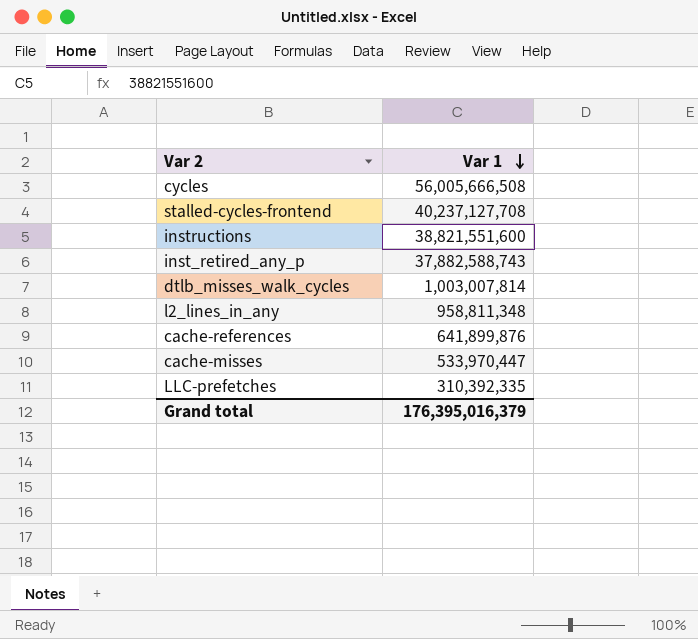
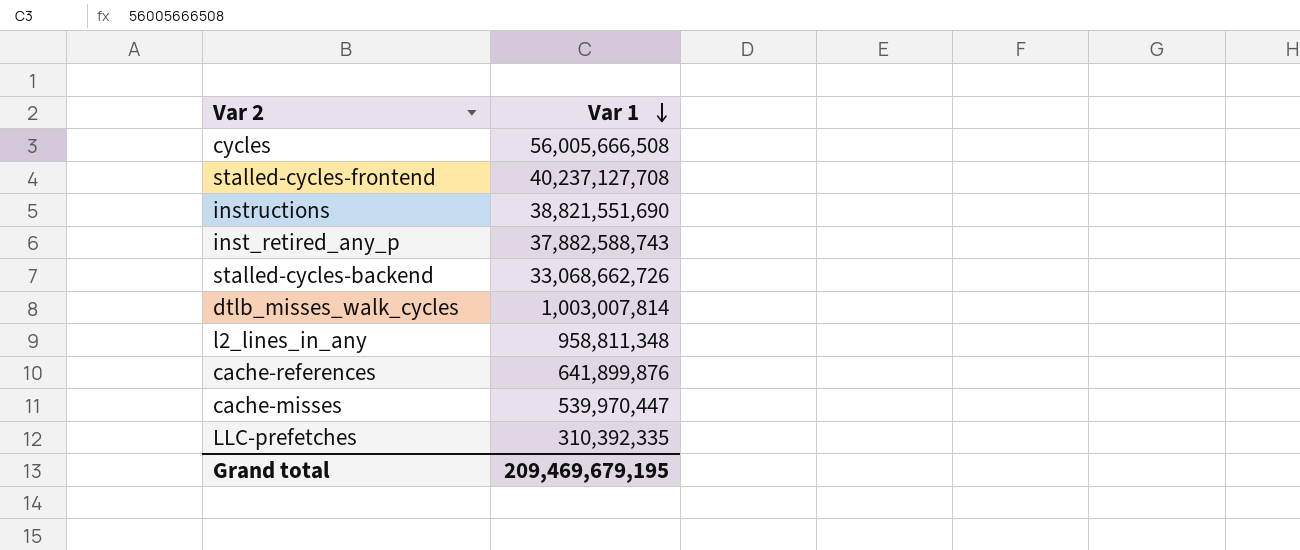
instructions | Var 1: 38,821,551,600 -> 38,821,551,690
row stalled-cycles-backend: none -> 33,068,662,726
cache-misses | Var 1: 533,970,447 -> 539,970,447
Grand total | Var 1: 176,395,016,379 -> 209,469,679,195

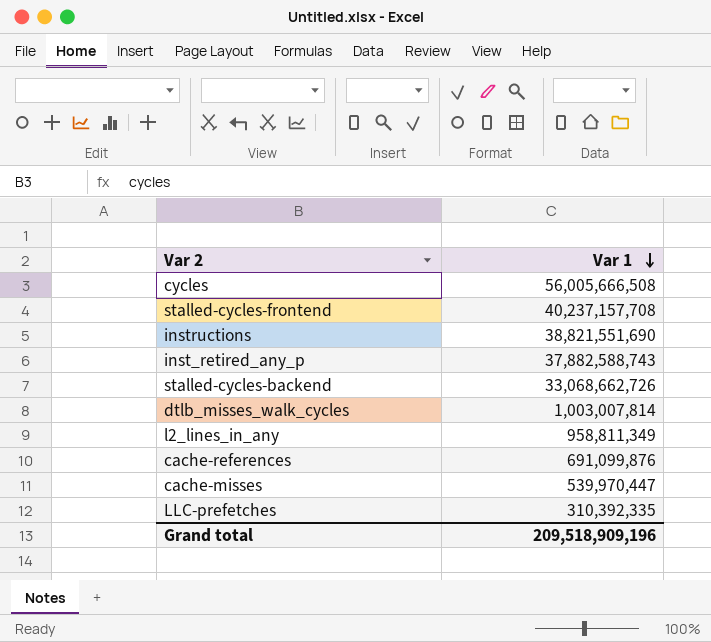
stalled-cycles-frontend | Var 1: 40,237,127,708 -> 40,237,157,708
l2_lines_in_any | Var 1: 958,811,348 -> 958,811,349
cache-references | Var 1: 641,899,876 -> 691,099,876
Grand total | Var 1: 209,469,679,195 -> 209,518,909,196

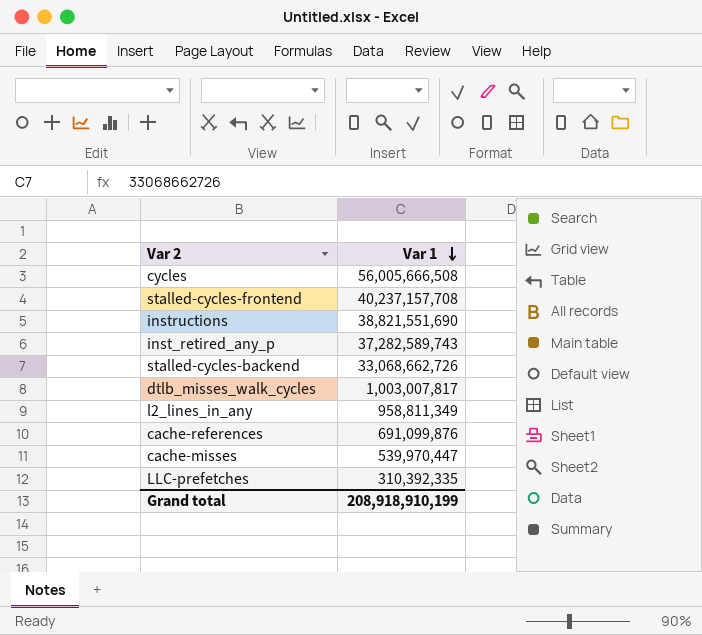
inst_retired_any_p | Var 1: 37,882,588,743 -> 37,282,589,743
dtlb_misses_walk_cycles | Var 1: 1,003,007,814 -> 1,003,007,817
Grand total | Var 1: 209,518,909,196 -> 208,918,910,199

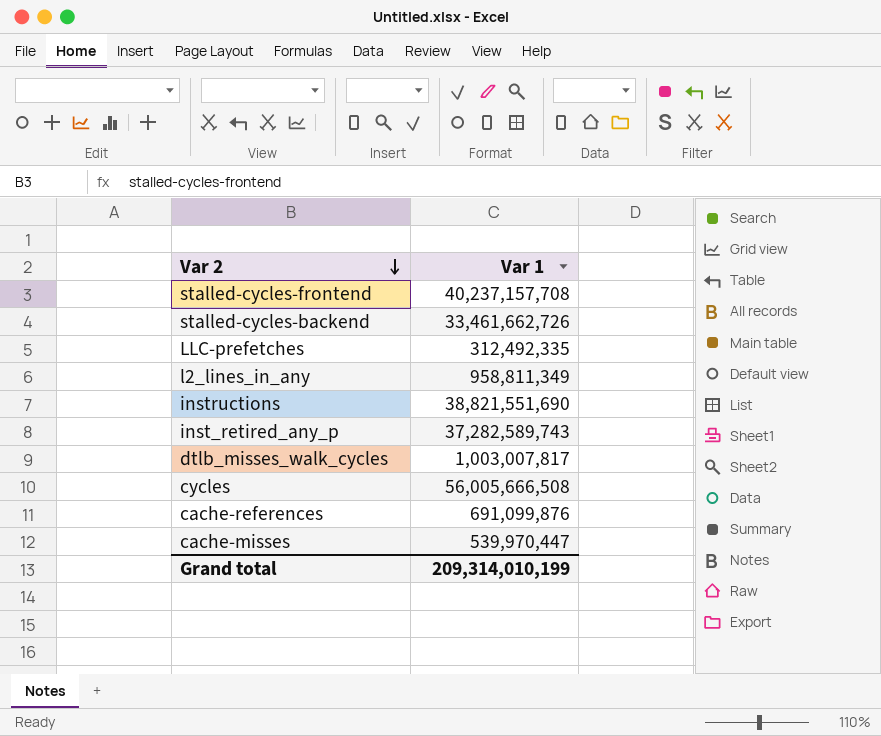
row order: Var 1 descending -> Var 2 descending
stalled-cycles-backend | Var 1: 33,068,662,726 -> 33,461,662,726
LLC-prefetches | Var 1: 310,392,335 -> 312,492,335
Grand total | Var 1: 208,918,910,199 -> 209,314,010,199

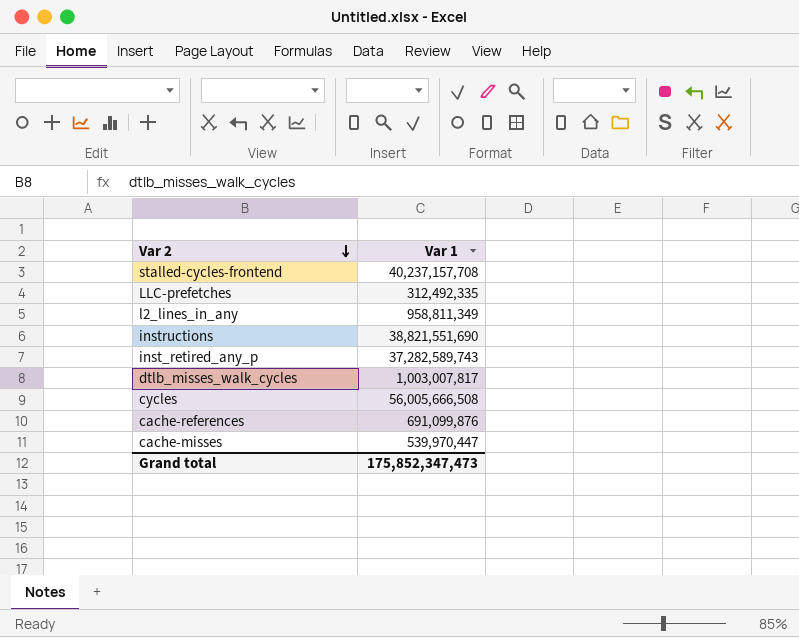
row stalled-cycles-backend: 33,461,662,726 -> none
Grand total | Var 1: 209,314,010,199 -> 175,852,347,473

